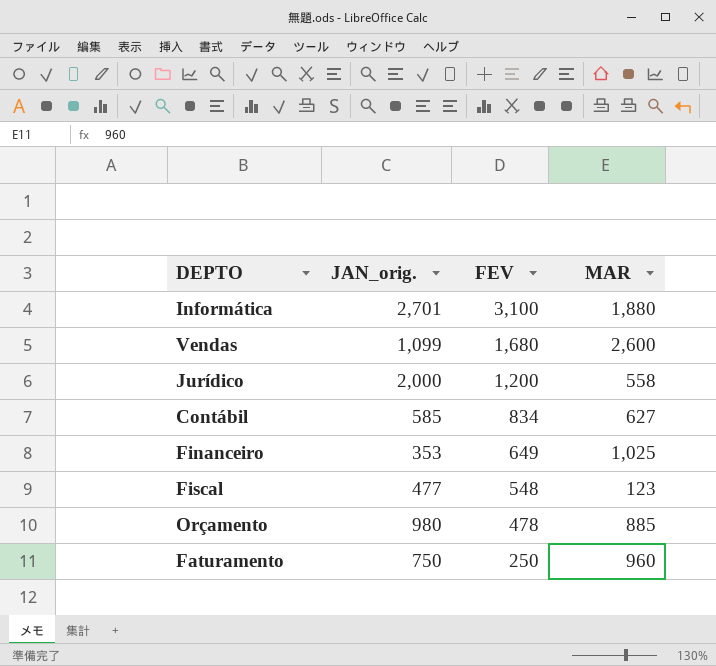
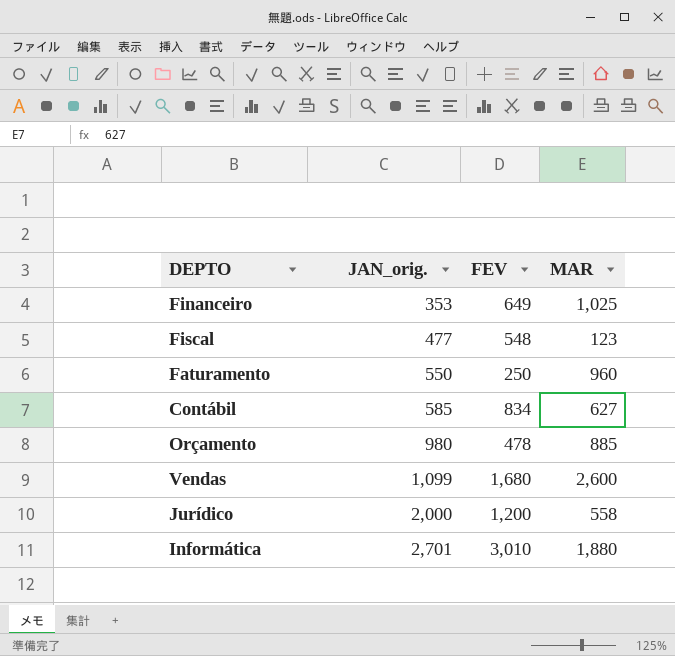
row order: FEV descending -> JAN_orig. ascending
Faturamento | JAN_orig.: 750 -> 550
Informática | FEV: 3,100 -> 3,010

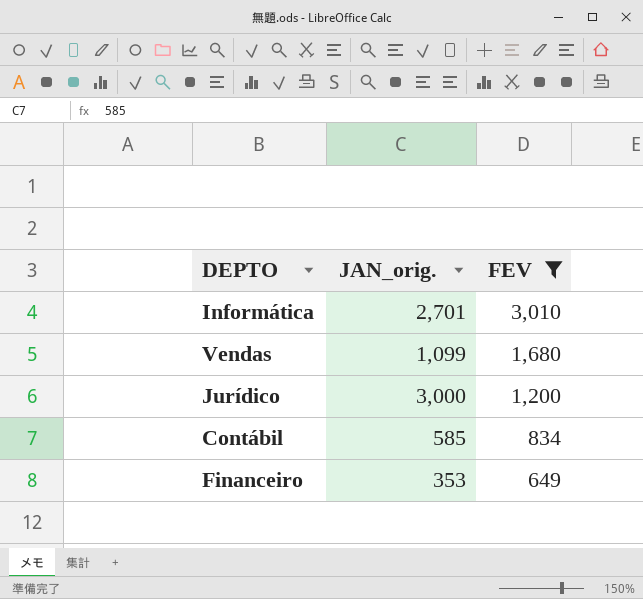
filter: none -> FEV >= 649
row order: JAN_orig. ascending -> FEV descending
column MAR | position: 4 -> none
Jurídico | JAN_orig.: 2,000 -> 3,000

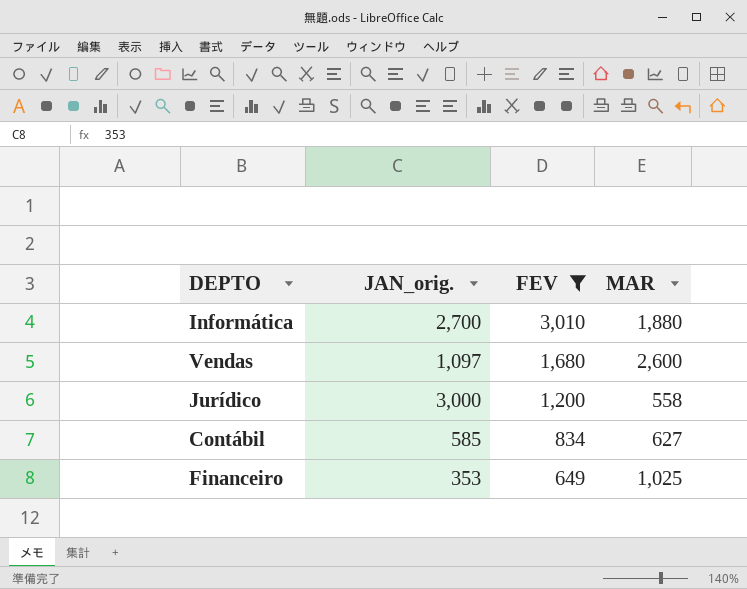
column MAR | position: none -> 4
Informática | JAN_orig.: 2,701 -> 2,700
Vendas | JAN_orig.: 1,099 -> 1,097

